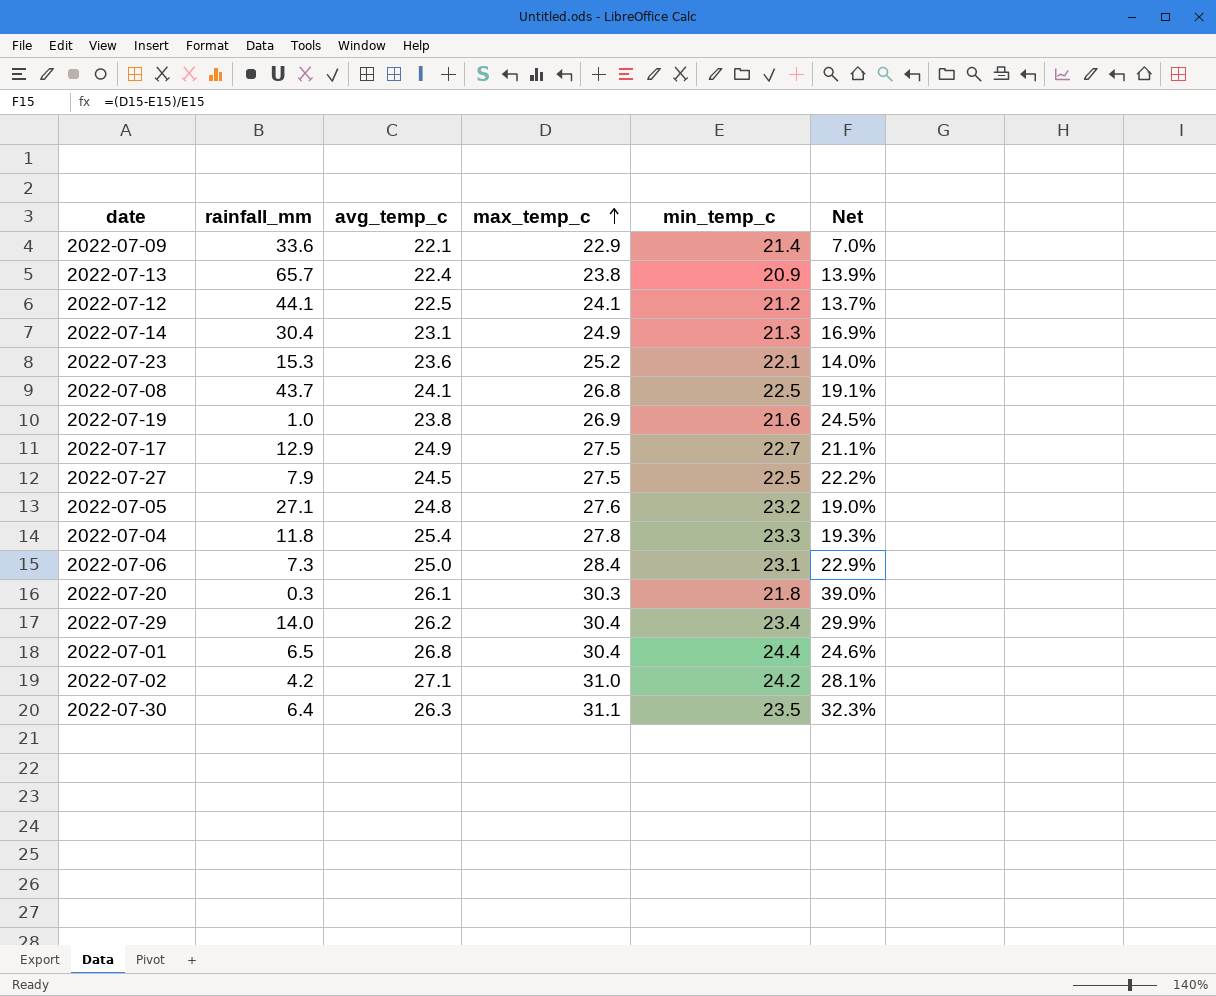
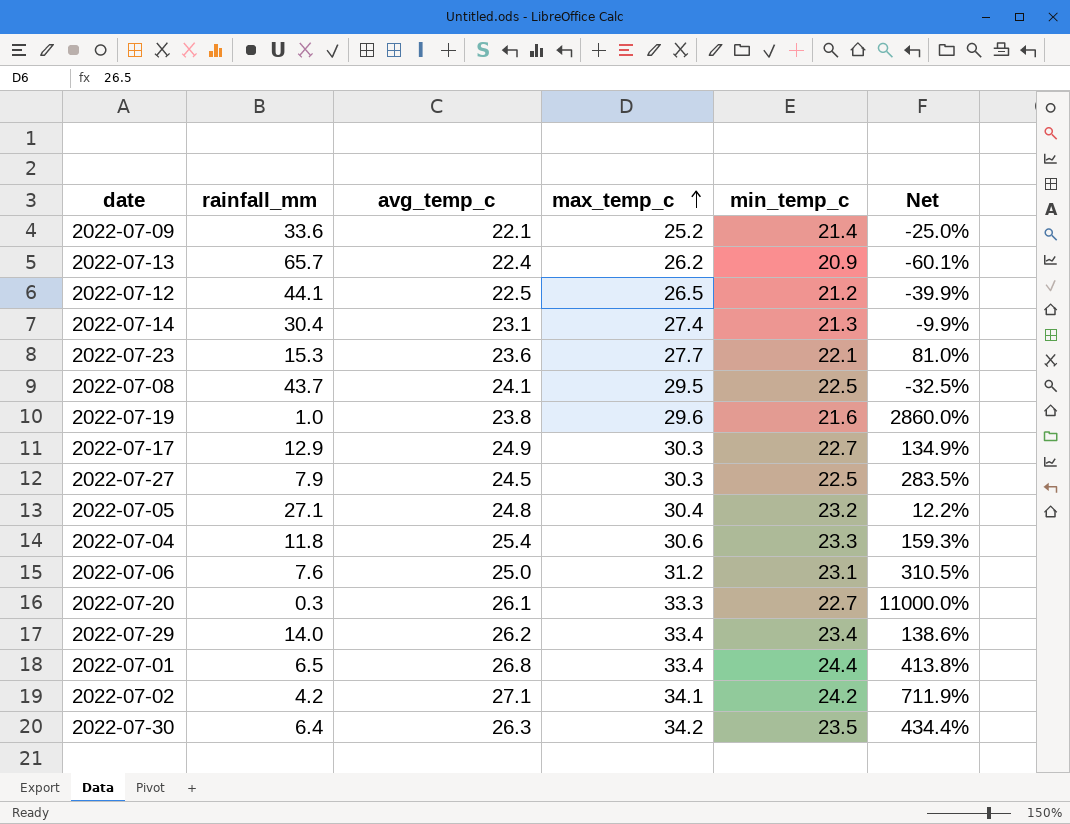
column Net | formula: ([max_temp_c] - [min_temp_c]) / [min_temp_c] -> ([max_temp_c] - [rainfall_mm]) / [rainfall_mm]
2022-07-09 | max_temp_c: 22.9 -> 25.2
2022-07-13 | max_temp_c: 23.8 -> 26.2
2022-07-12 | max_temp_c: 24.1 -> 26.5
2022-07-14 | max_temp_c: 24.9 -> 27.4
2022-07-23 | max_temp_c: 25.2 -> 27.7
2022-07-08 | max_temp_c: 26.8 -> 29.5
2022-07-19 | max_temp_c: 26.9 -> 29.6
2022-07-17 | max_temp_c: 27.5 -> 30.3
2022-07-27 | max_temp_c: 27.5 -> 30.3
2022-07-05 | max_temp_c: 27.6 -> 30.4
2022-07-04 | max_temp_c: 27.8 -> 30.6
2022-07-06 | rainfall_mm: 7.3 -> 7.6
2022-07-06 | max_temp_c: 28.4 -> 31.2
2022-07-20 | max_temp_c: 30.3 -> 33.3
2022-07-20 | min_temp_c: 21.8 -> 22.7
2022-07-29 | max_temp_c: 30.4 -> 33.4
2022-07-01 | max_temp_c: 30.4 -> 33.4
2022-07-02 | max_temp_c: 31.0 -> 34.1
2022-07-30 | max_temp_c: 31.1 -> 34.2

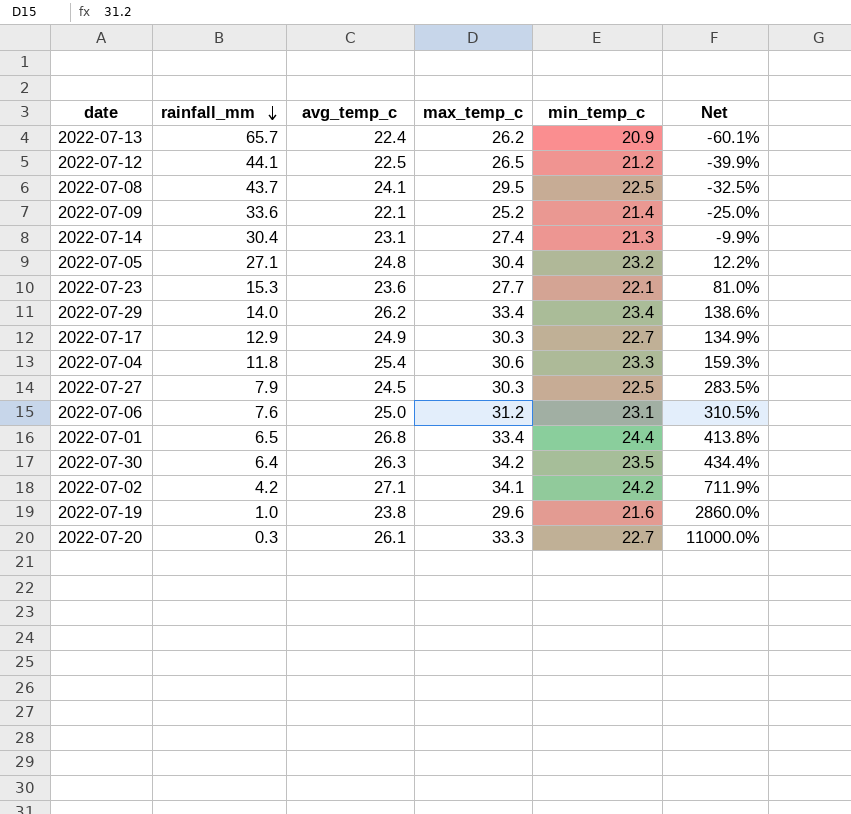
row order: max_temp_c ascending -> rainfall_mm descending

